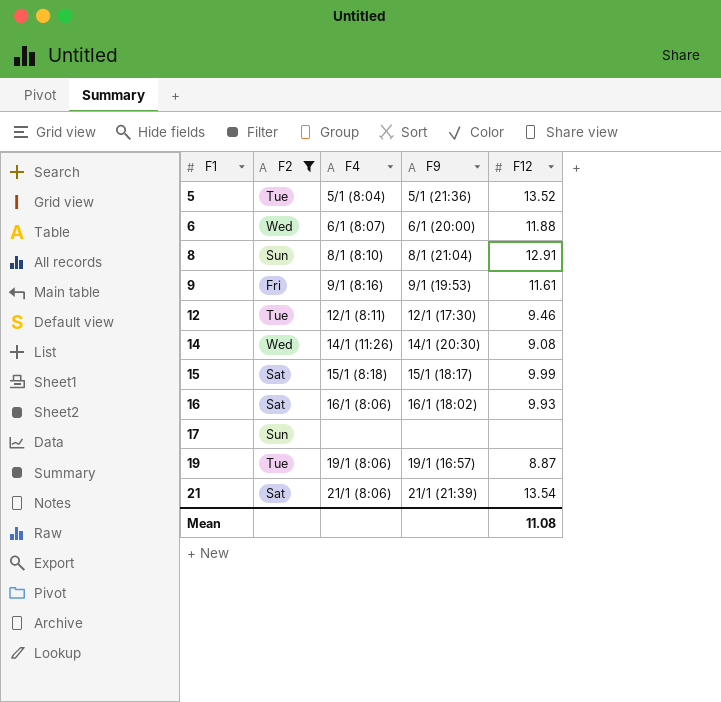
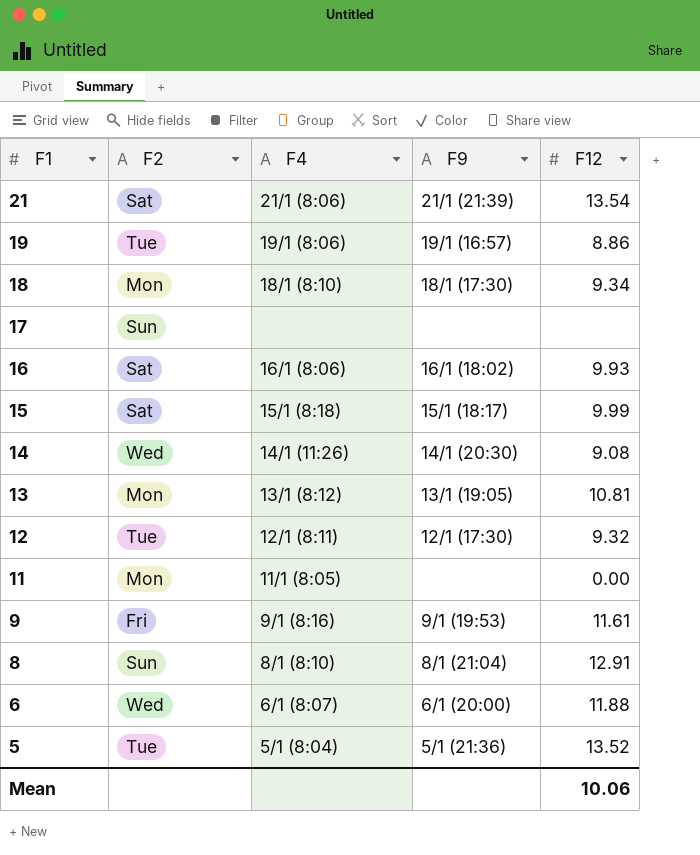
filter: F2 != Mon -> none
row order: F1 ascending -> F1 descending
19 | F12: 8.87 -> 8.86
12 | F12: 9.46 -> 9.32
Mean | F12: 11.08 -> 10.06

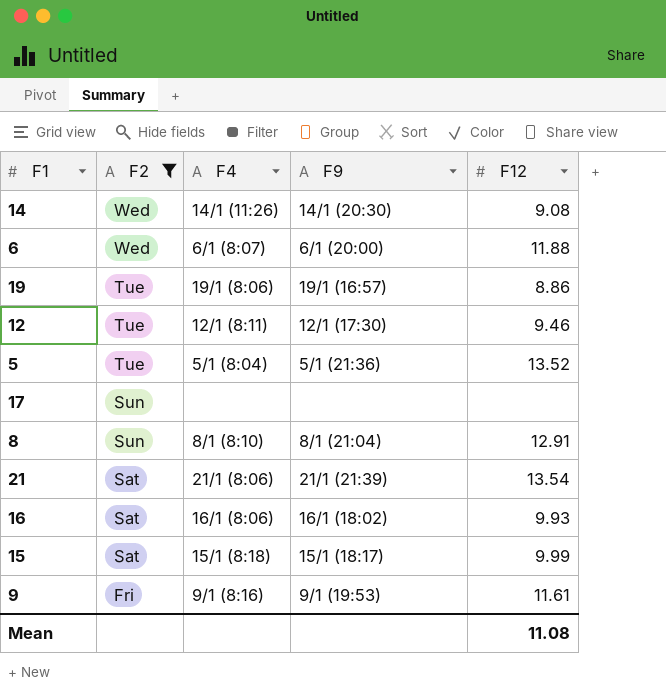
filter: none -> F2 != Mon
row order: F1 descending -> F2 descending
12 | F12: 9.32 -> 9.46
Mean | F12: 10.06 -> 11.08

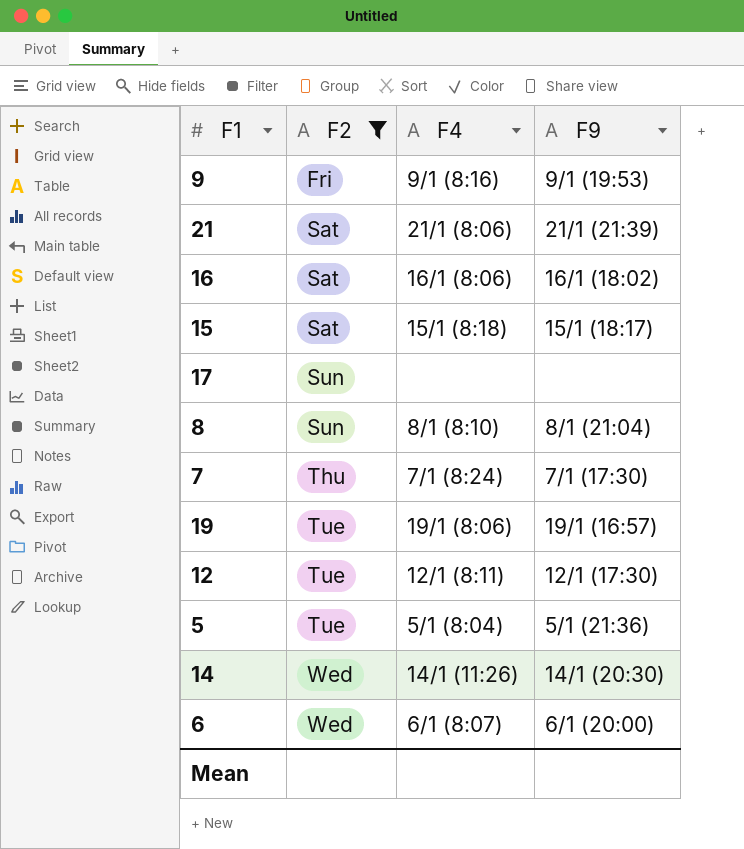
row order: F2 descending -> F2 ascending
column F12 | position: 5 -> none
row 7: none -> Thu | 7/1 (8:24) | 7/1 (17:30)

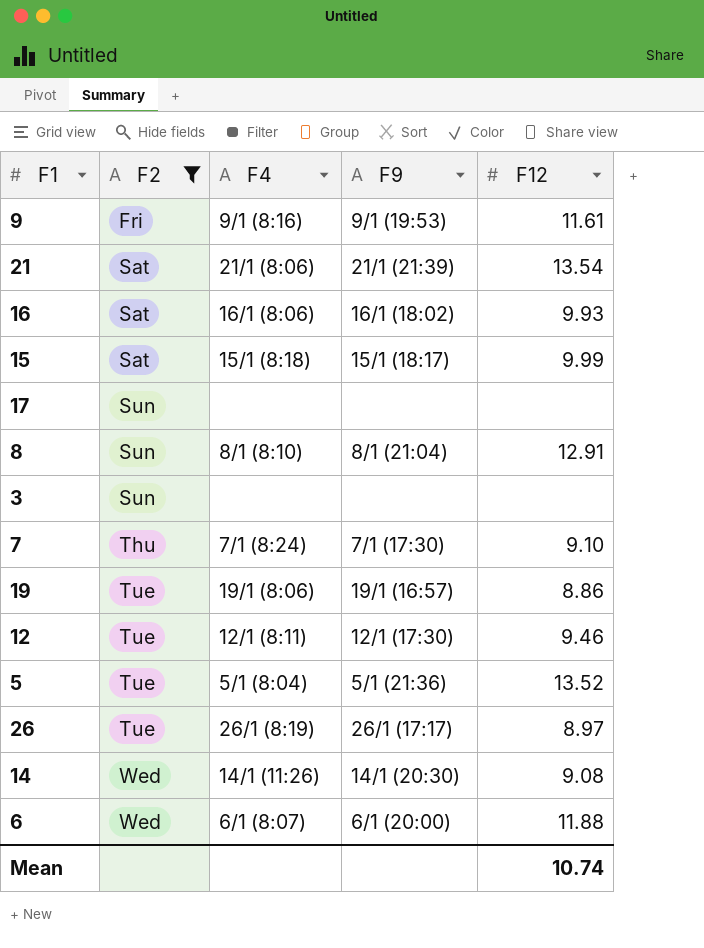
column F12 | position: none -> 5
row 3: none -> Sun | none | none | none
row 26: none -> Tue | 26/1 (8:19) | 26/1 (17:17) | 8.97

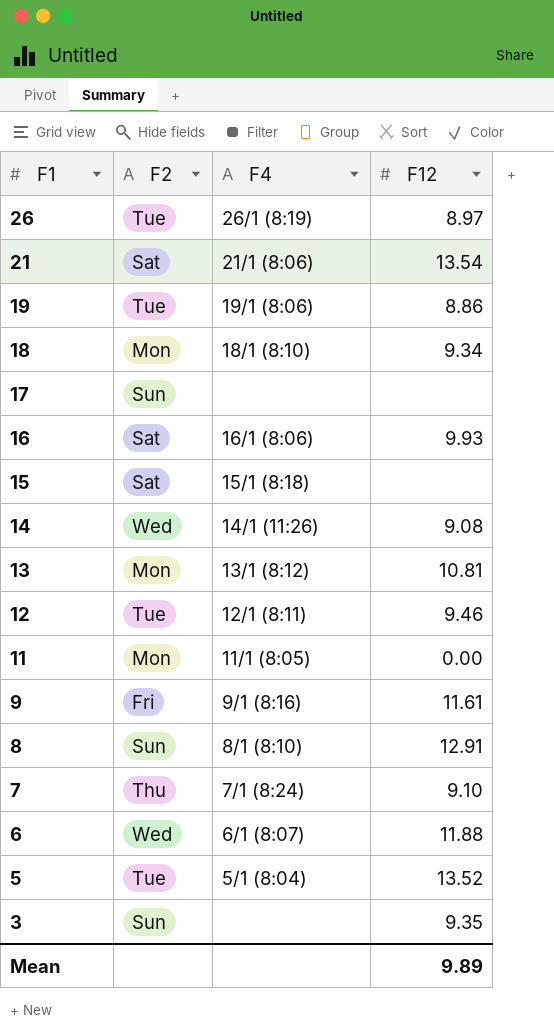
filter: F2 != Mon -> none
row order: F2 ascending -> F1 descending
column F9 | position: 4 -> none
15 | F12: 9.99 -> none
3 | F12: none -> 9.35
Mean | F12: 10.74 -> 9.89

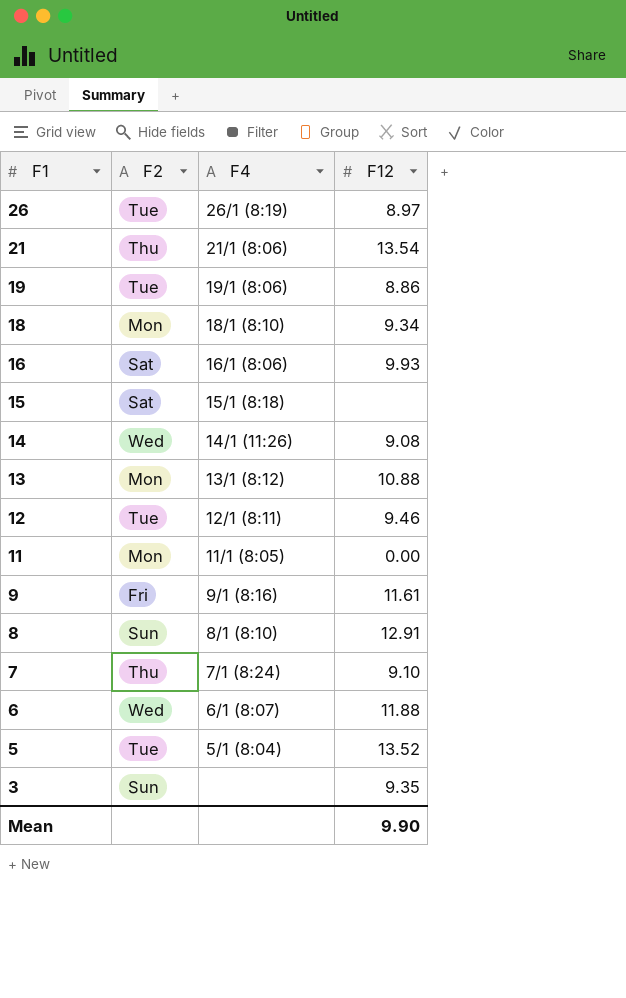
row 17: Sun | none | none -> none
21 | F2: Sat -> Thu
13 | F12: 10.81 -> 10.88
Mean | F12: 9.89 -> 9.90

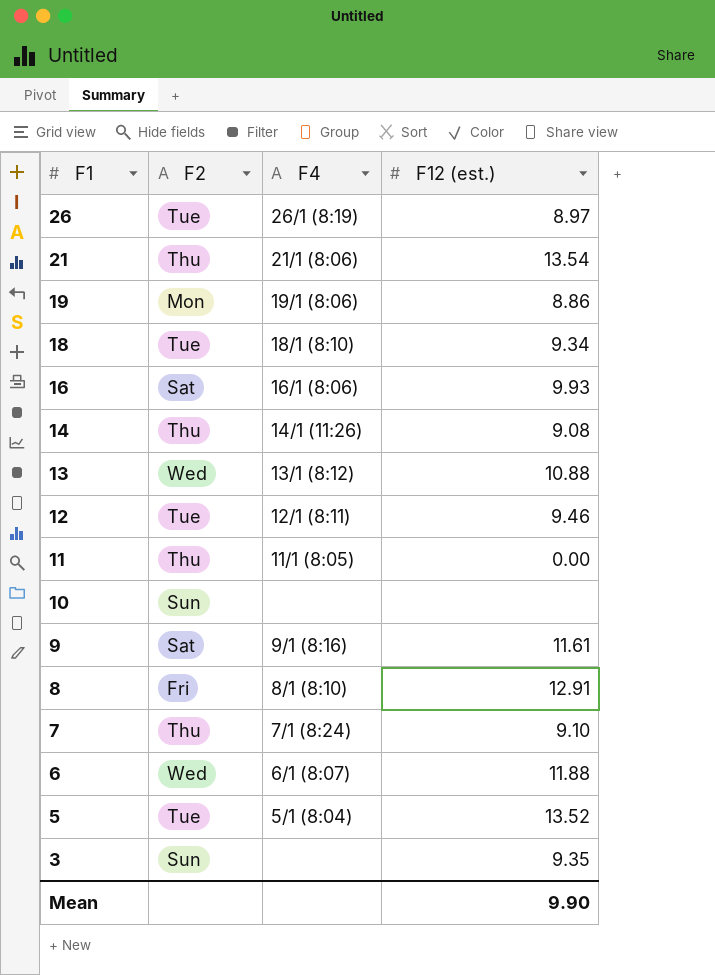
column name: F12 -> F12 (est.)
row 15: Sat | 15/1 (8:18) | none -> none
19 | F2: Tue -> Mon
18 | F2: Mon -> Tue
14 | F2: Wed -> Thu
13 | F2: Mon -> Wed
11 | F2: Mon -> Thu
row 10: none -> Sun | none | none
9 | F2: Fri -> Sat
8 | F2: Sun -> Fri

